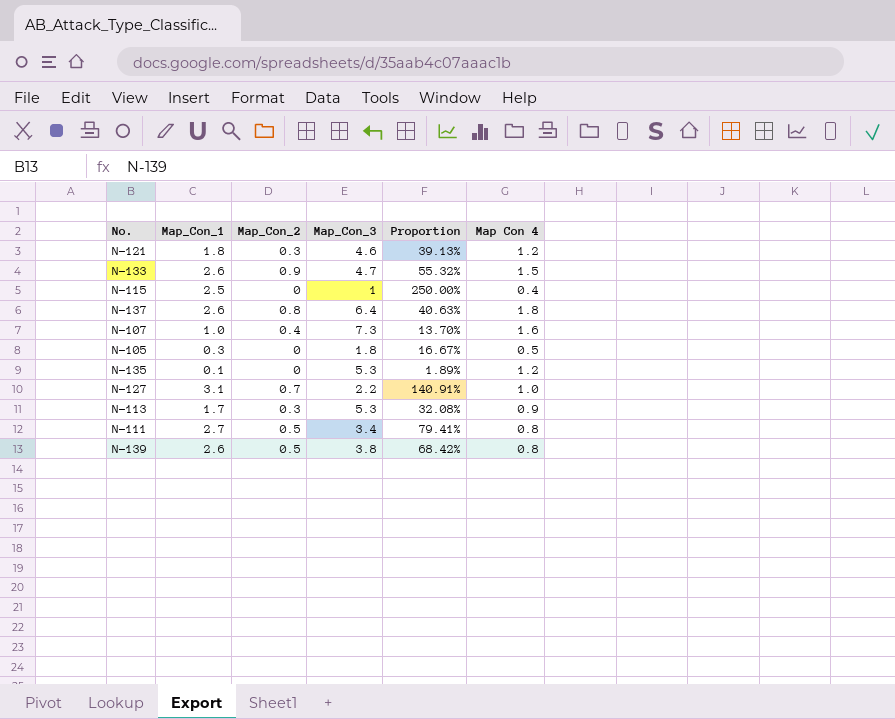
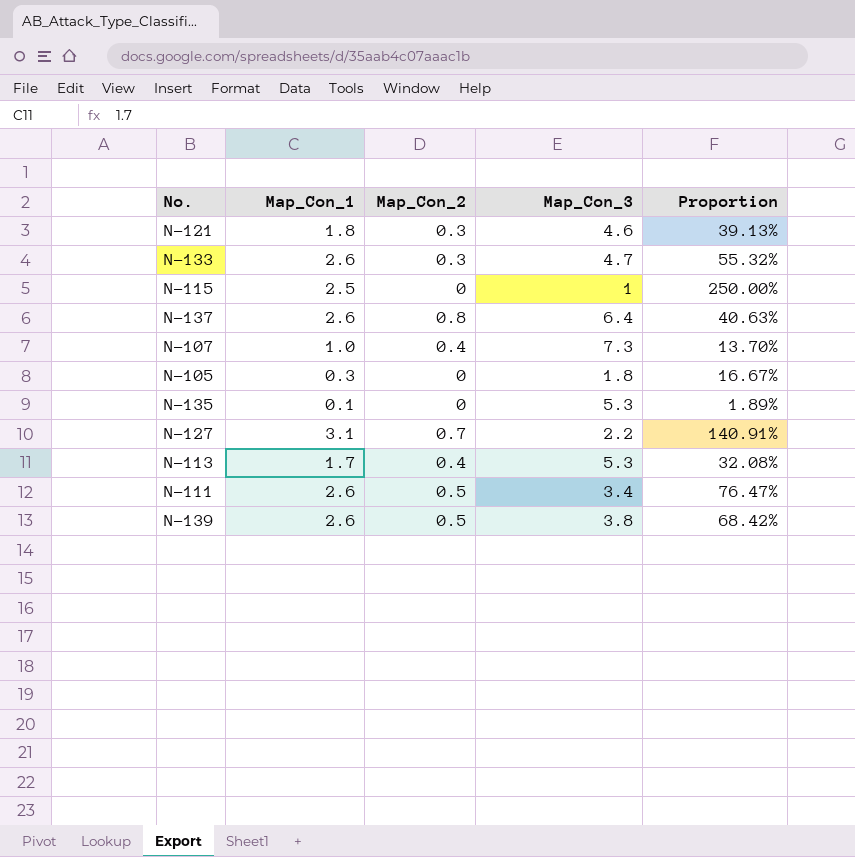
column Map Con 4 | position: 6 -> none
N-133 | Map_Con_2: 0.9 -> 0.3
N-113 | Map_Con_2: 0.3 -> 0.4
N-111 | Map_Con_1: 2.7 -> 2.6
N-111 | Proportion: 79.41% -> 76.47%

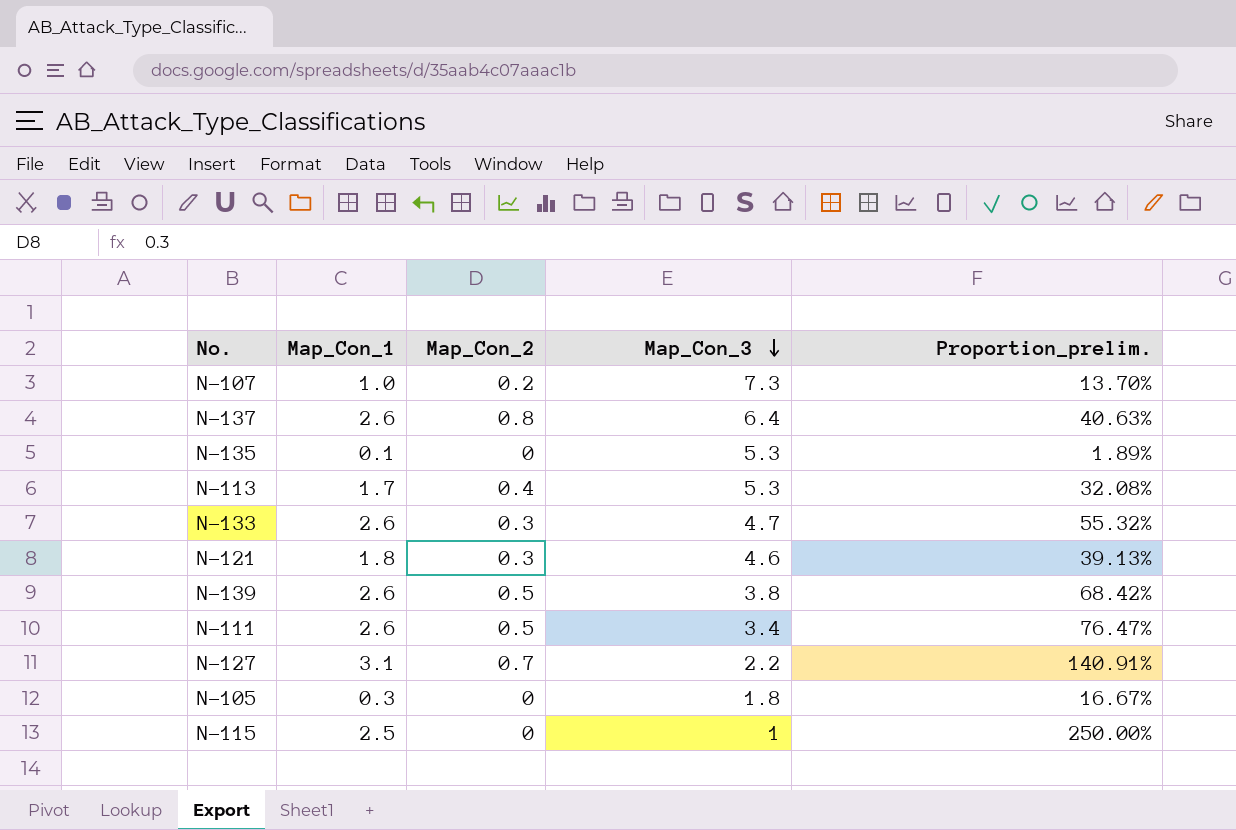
row order: none -> Map_Con_3 descending
column name: Proportion -> Proportion_prelim.
N-107 | Map_Con_2: 0.4 -> 0.2

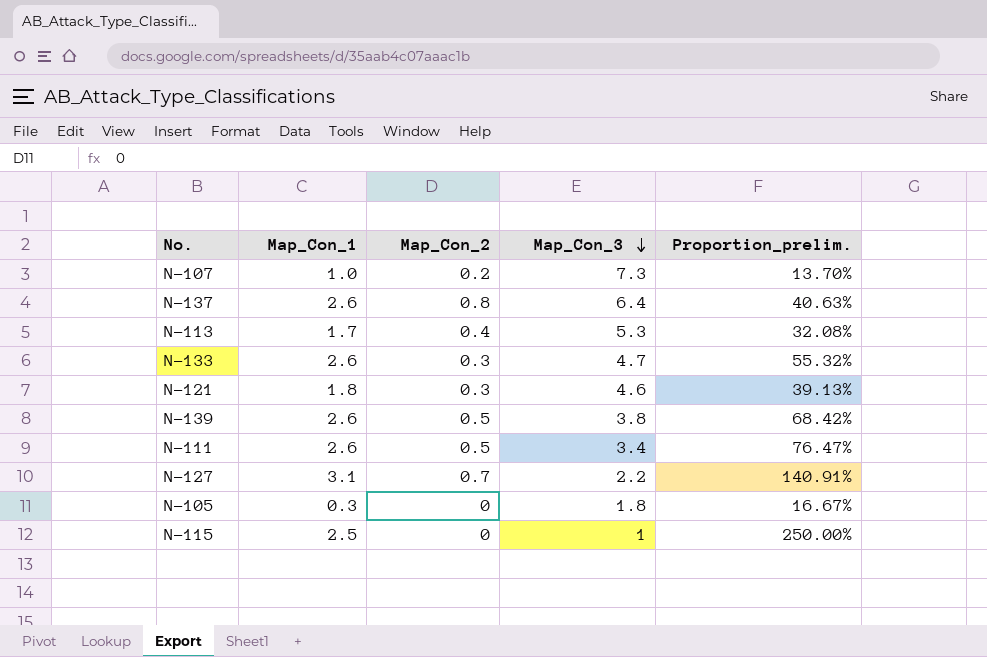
row N-135: 0.1 | 0 | 5.3 | 1.89% -> none

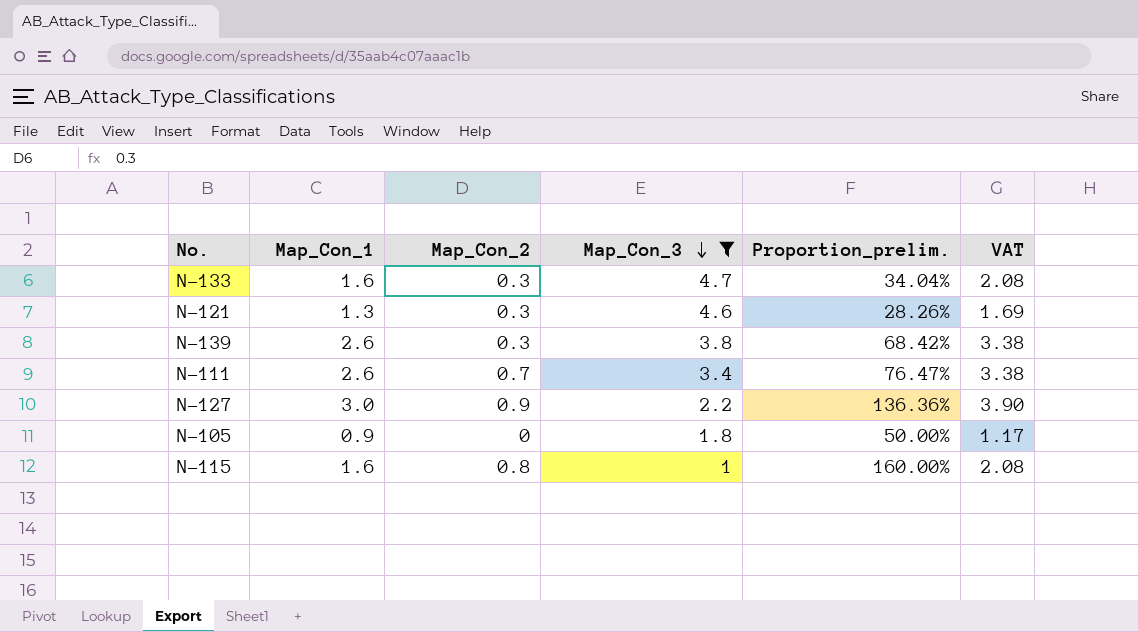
filter: none -> Map_Con_3 <= 4.7
column VAT | formula: none -> [Map_Con_1] * 1.3
N-133 | Map_Con_1: 2.6 -> 1.6
N-133 | Proportion_prelim.: 55.32% -> 34.04%
N-121 | Map_Con_1: 1.8 -> 1.3
N-121 | Proportion_prelim.: 39.13% -> 28.26%
N-139 | Map_Con_2: 0.5 -> 0.3
N-111 | Map_Con_2: 0.5 -> 0.7
N-127 | Map_Con_1: 3.1 -> 3.0
N-127 | Map_Con_2: 0.7 -> 0.9
N-127 | Proportion_prelim.: 140.91% -> 136.36%
N-105 | Map_Con_1: 0.3 -> 0.9
N-105 | Proportion_prelim.: 16.67% -> 50.00%
N-115 | Map_Con_1: 2.5 -> 1.6
N-115 | Map_Con_2: 0 -> 0.8
N-115 | Proportion_prelim.: 250.00% -> 160.00%

